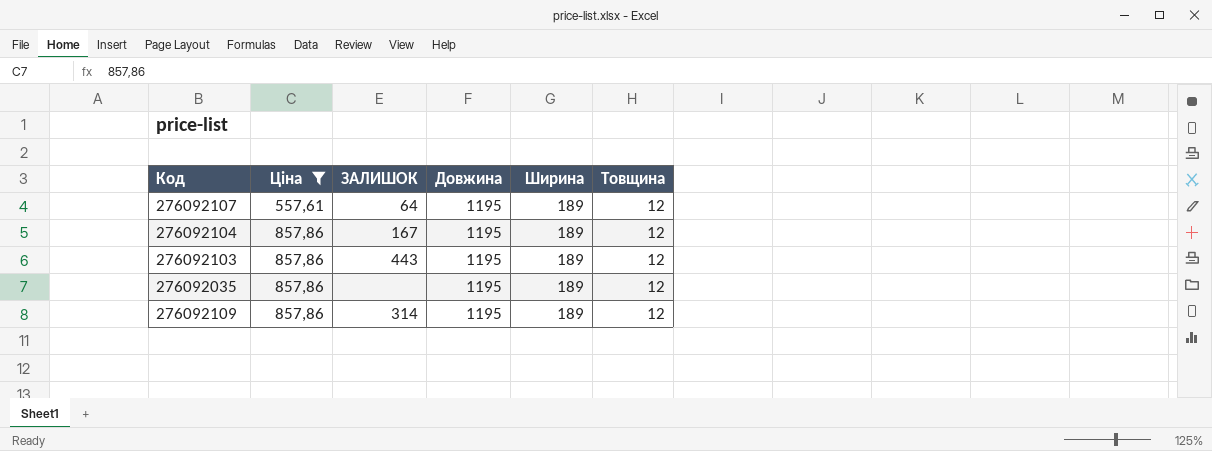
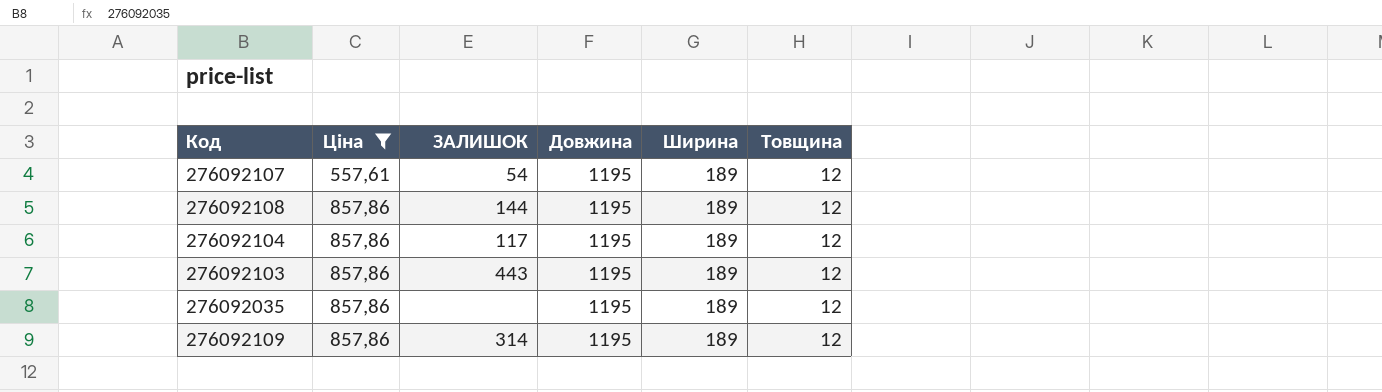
276092107 | ЗАЛИШОК: 64 -> 54
row 276092108: none -> 857,86 | 144 | 1195 | 189 | 12
276092104 | ЗАЛИШОК: 167 -> 117

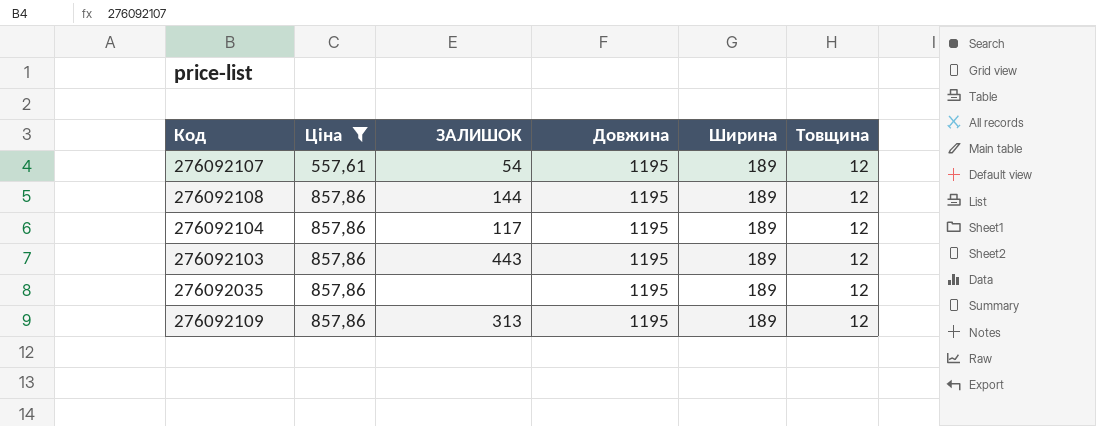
276092109 | ЗАЛИШОК: 314 -> 313

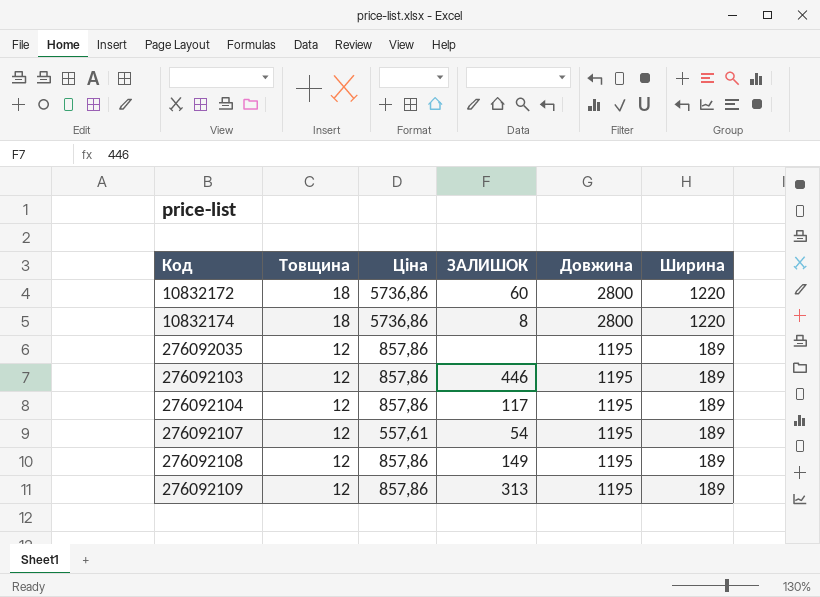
filter: Ціна != 5736,86 -> none
row order: Ціна ascending -> Код ascending
column Товщина | position: 6 -> 2
276092103 | ЗАЛИШОК: 443 -> 446
276092108 | ЗАЛИШОК: 144 -> 149

